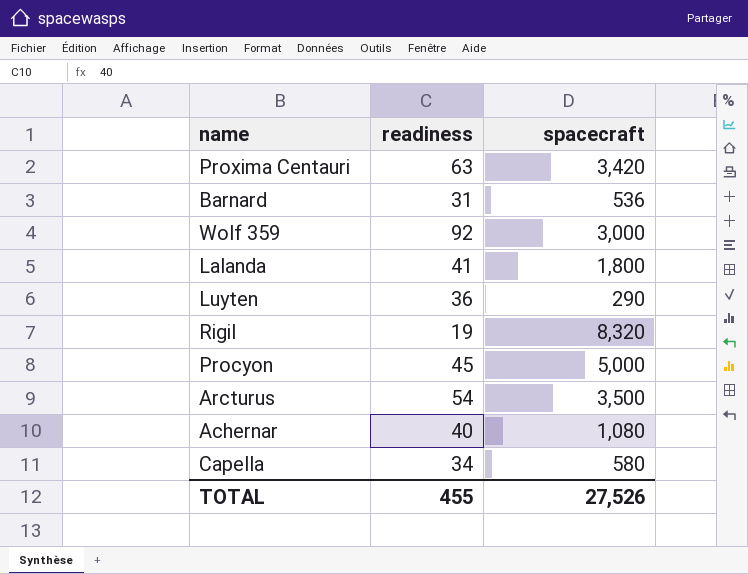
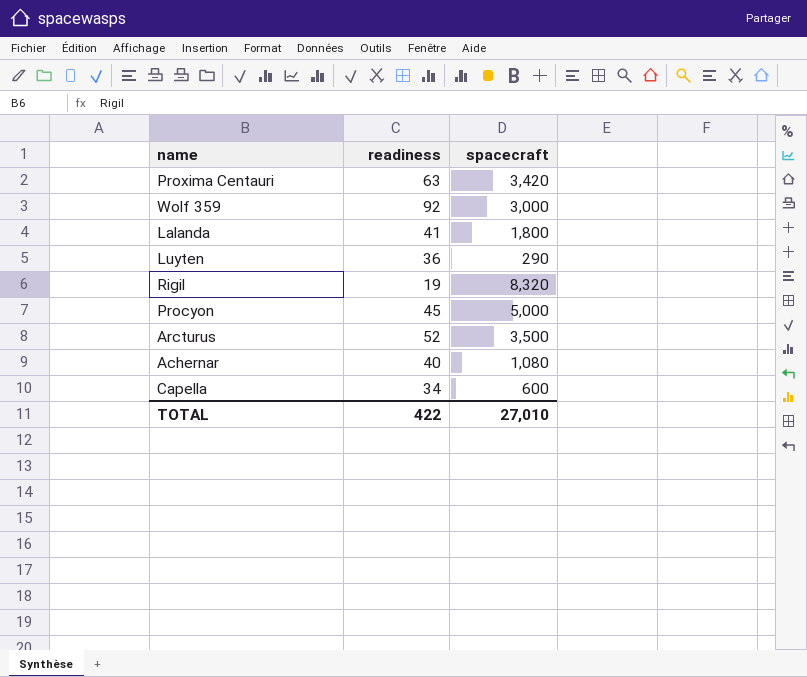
row Barnard: 31 | 536 -> none
Arcturus | readiness: 54 -> 52
Capella | spacecraft: 580 -> 600
TOTAL | readiness: 455 -> 422
TOTAL | spacecraft: 27,526 -> 27,010

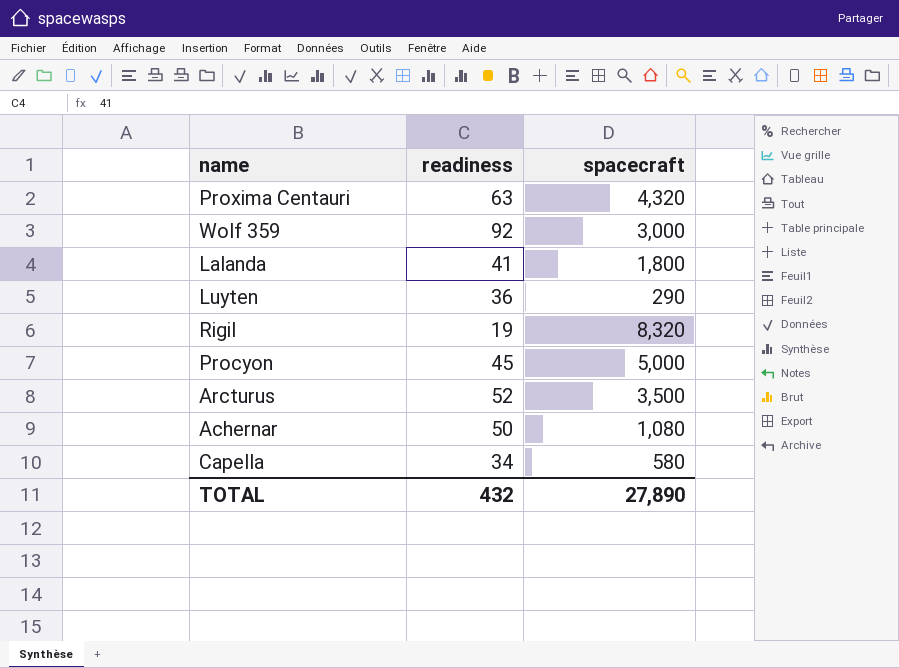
Proxima Centauri | spacecraft: 3,420 -> 4,320
Achernar | readiness: 40 -> 50
Capella | spacecraft: 600 -> 580
TOTAL | readiness: 422 -> 432
TOTAL | spacecraft: 27,010 -> 27,890

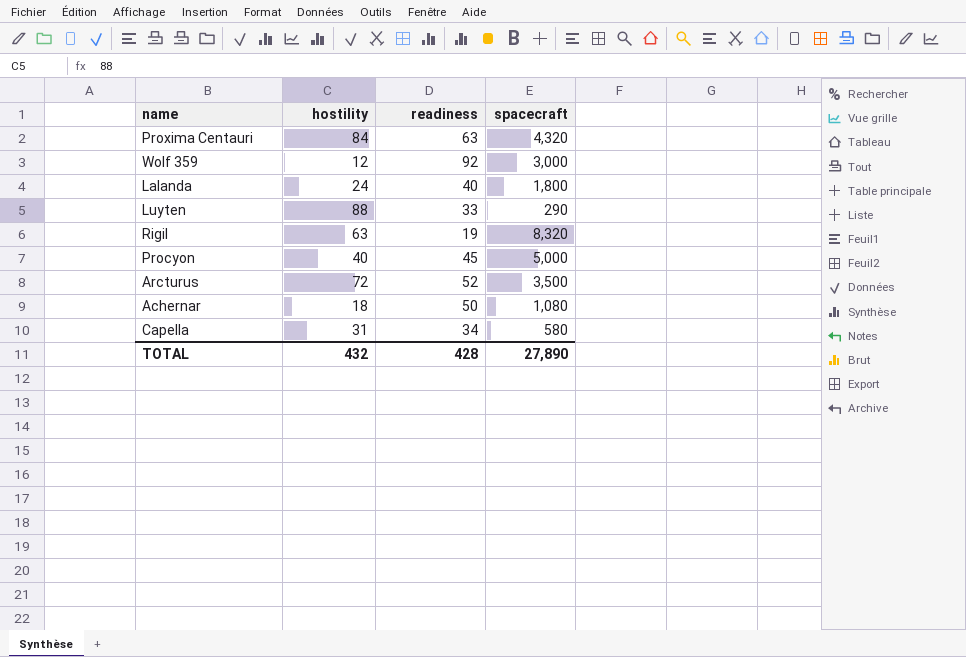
column hostility | position: none -> 2
Lalanda | readiness: 41 -> 40
Luyten | readiness: 36 -> 33
TOTAL | readiness: 432 -> 428

